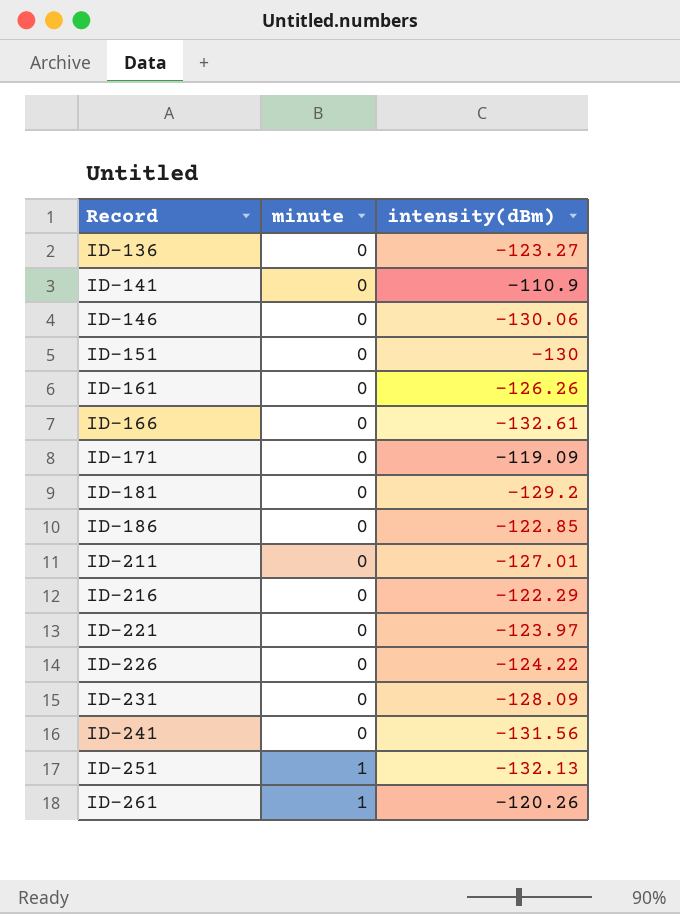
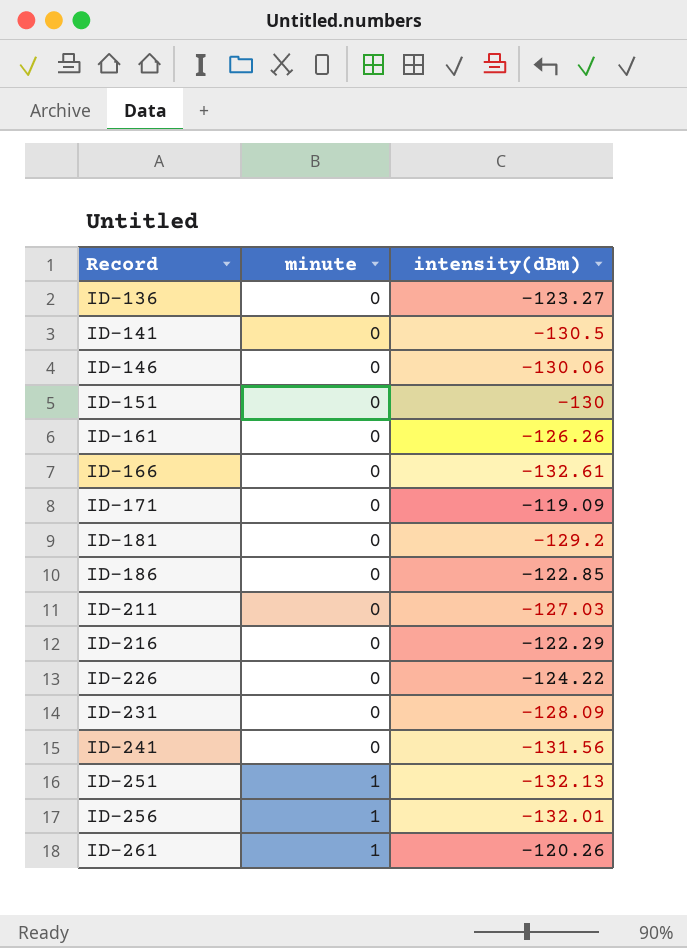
row ID-221: 0 | -123.97 -> none
ID-141 | intensity(dBm): -110.9 -> -130.5
ID-211 | intensity(dBm): -127.01 -> -127.03
row ID-256: none -> 1 | -132.01

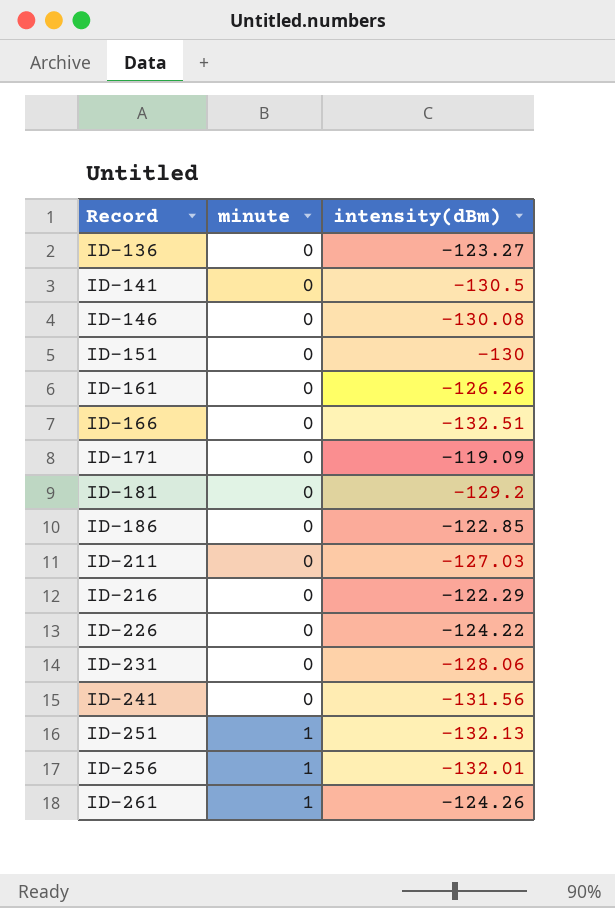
ID-146 | intensity(dBm): -130.06 -> -130.08
ID-166 | intensity(dBm): -132.61 -> -132.51
ID-231 | intensity(dBm): -128.09 -> -128.06
ID-261 | intensity(dBm): -120.26 -> -124.26

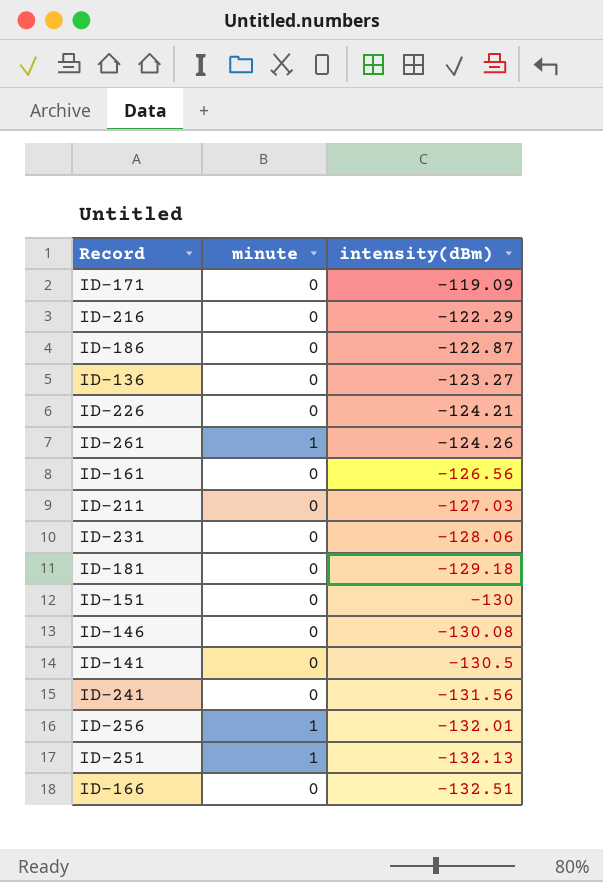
row order: Record ascending -> intensity(dBm) descending
ID-186 | intensity(dBm): -122.85 -> -122.87
ID-226 | intensity(dBm): -124.22 -> -124.21
ID-161 | intensity(dBm): -126.26 -> -126.56
ID-181 | intensity(dBm): -129.2 -> -129.18

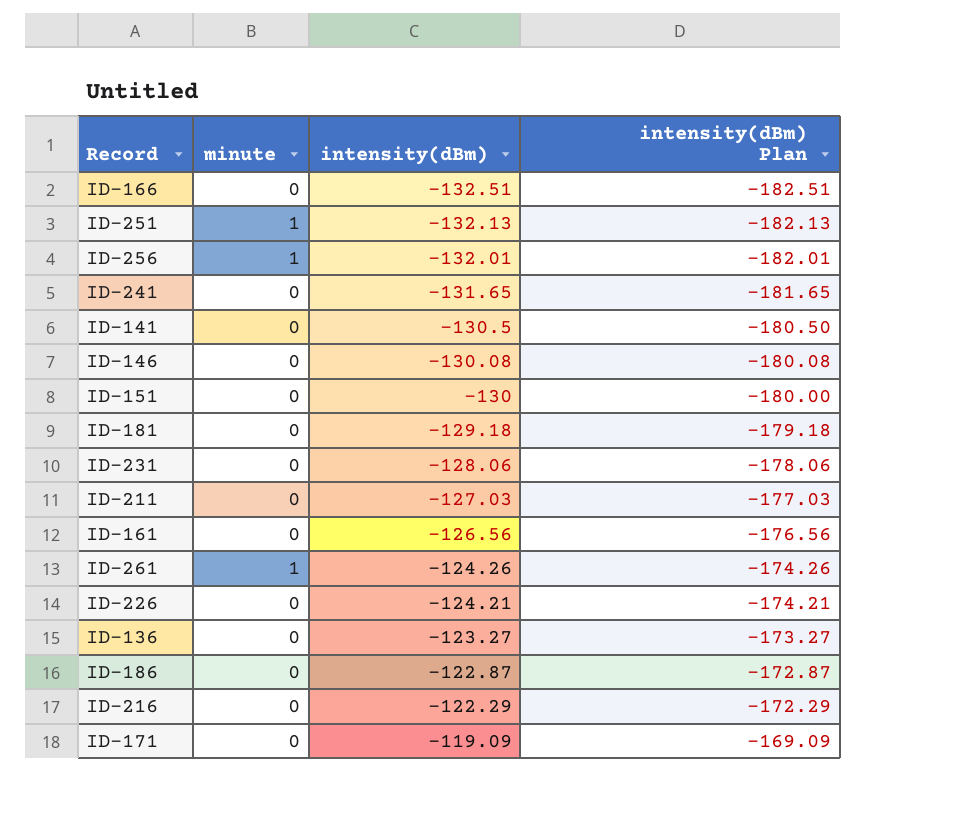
row order: intensity(dBm) descending -> intensity(dBm) ascending
column intensity(dBm) Plan | formula: none -> [intensity(dBm)] - 50
ID-241 | intensity(dBm): -131.56 -> -131.65

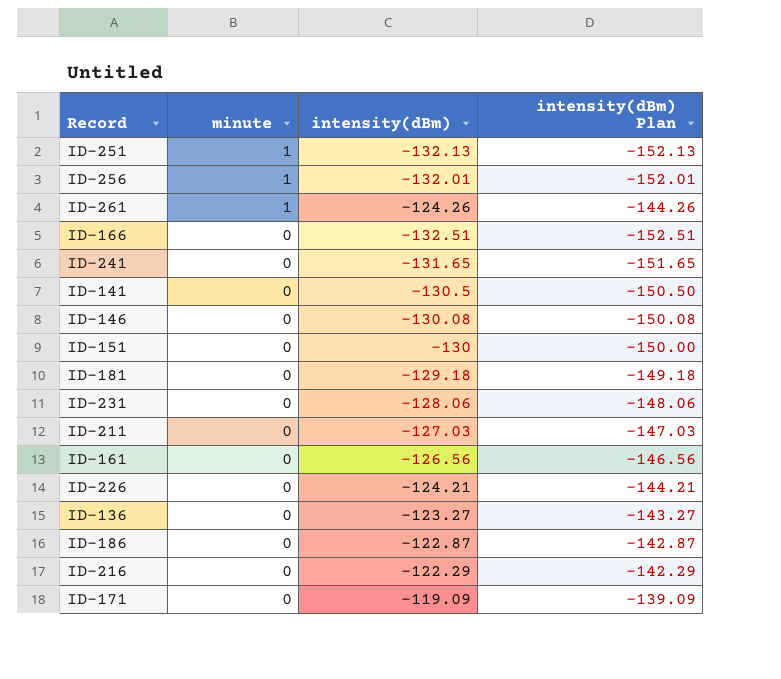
row order: intensity(dBm) ascending -> minute descending
column intensity(dBm) Plan | formula: [intensity(dBm)] - 50 -> [intensity(dBm)] - 20

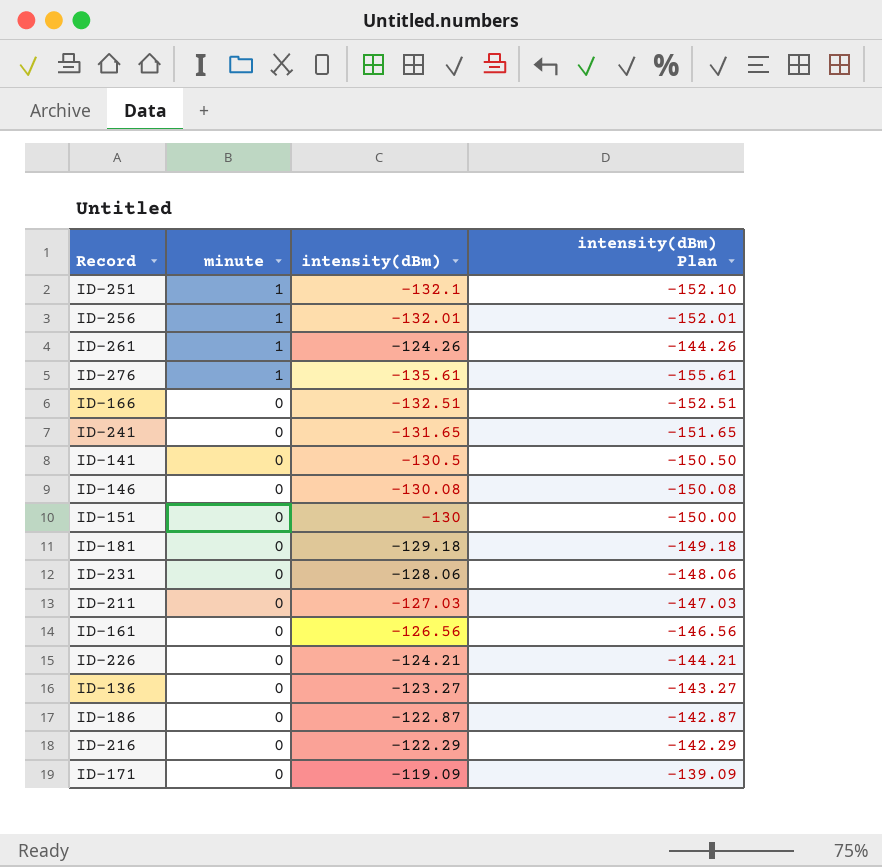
ID-251 | intensity(dBm): -132.13 -> -132.1
ID-251 | intensity(dBm) Plan: -152.13 -> -152.10
row ID-276: none -> 1 | -135.61 | -155.61

